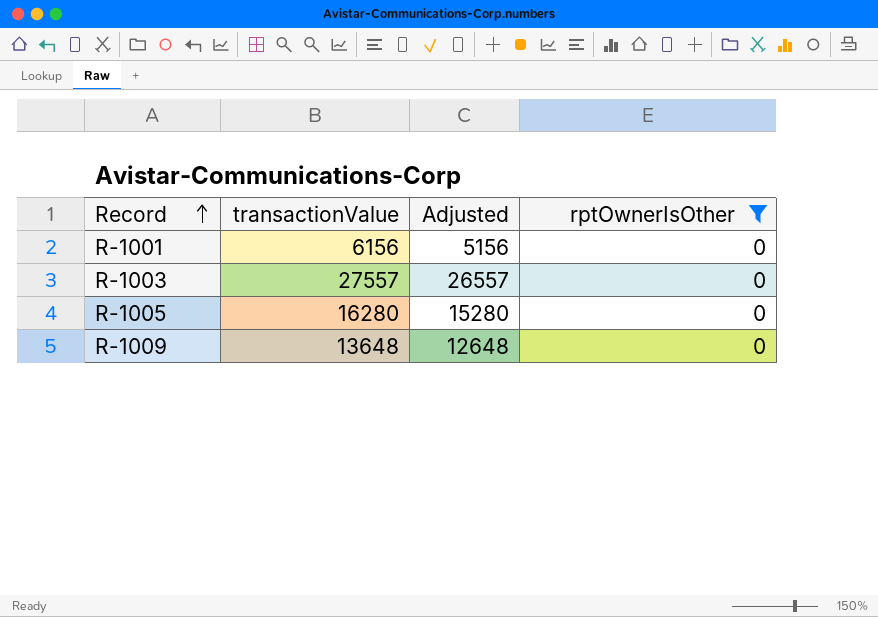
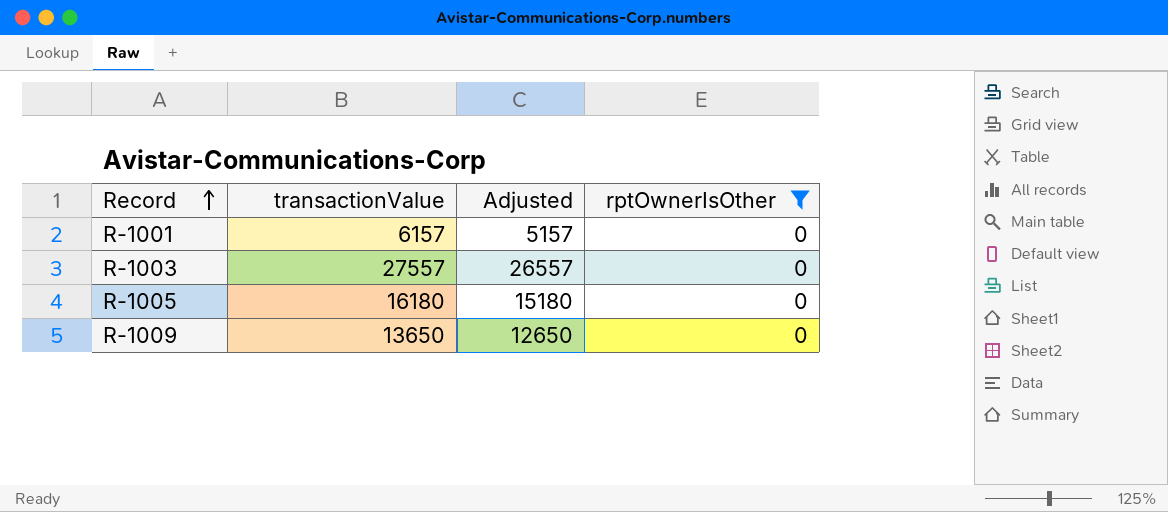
R-1001 | transactionValue: 6156 -> 6157
R-1001 | Adjusted: 5156 -> 5157
R-1005 | transactionValue: 16280 -> 16180
R-1005 | Adjusted: 15280 -> 15180
R-1009 | transactionValue: 13648 -> 13650
R-1009 | Adjusted: 12648 -> 12650

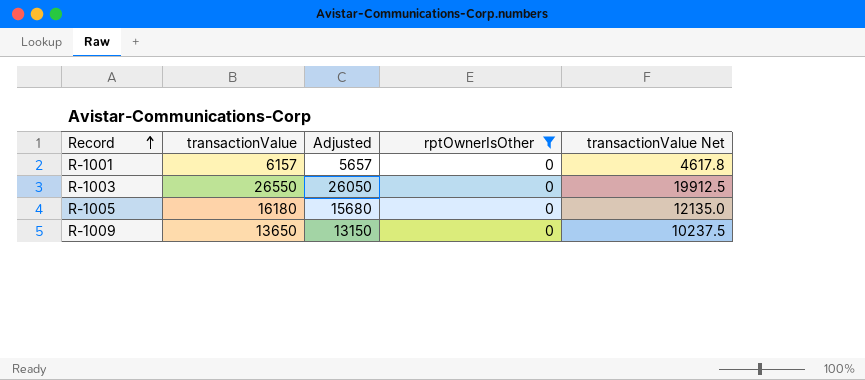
column Adjusted | formula: [transactionValue] - 1000 -> [transactionValue] - 500
column transactionValue Net | formula: none -> [transactionValue] * 0.75
R-1003 | transactionValue: 27557 -> 26550

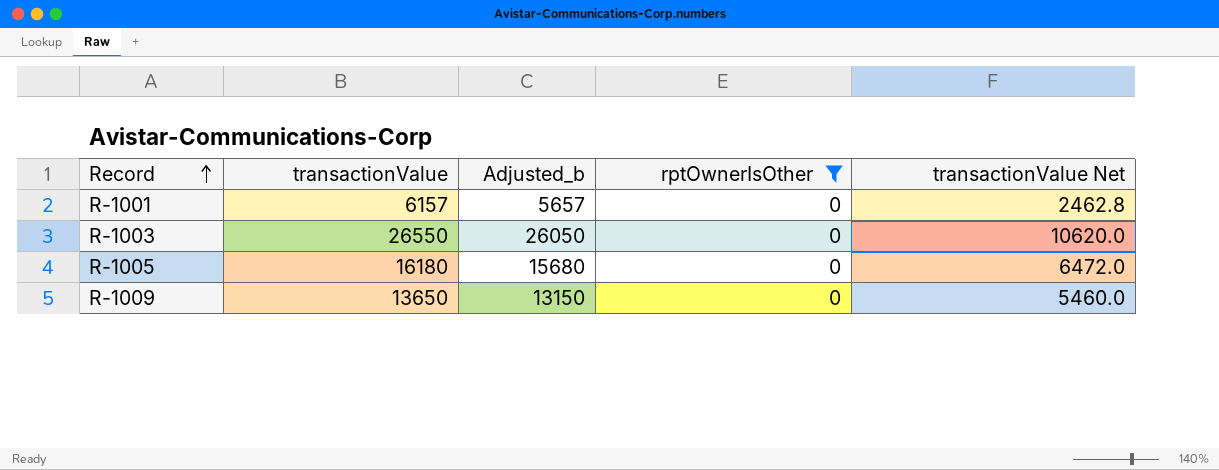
column name: Adjusted -> Adjusted_b
column transactionValue Net | formula: [transactionValue] * 0.75 -> [transactionValue] * 0.4

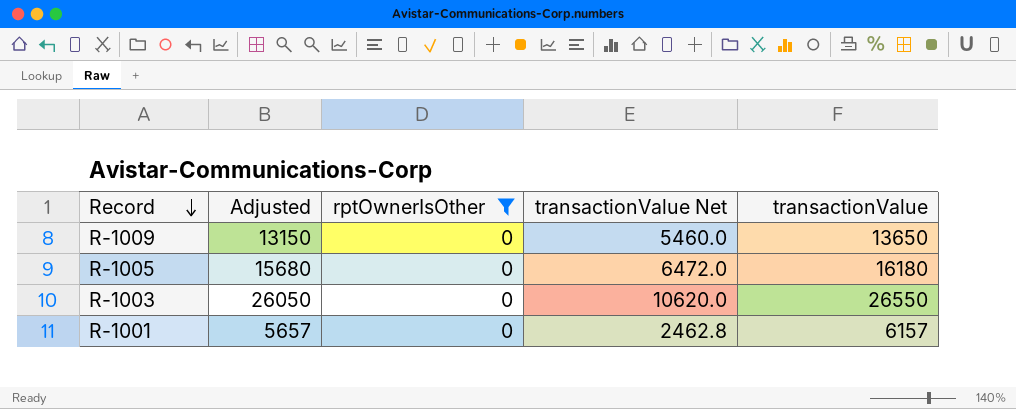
row order: Record ascending -> Record descending
column name: Adjusted_b -> Adjusted
column transactionValue | position: 2 -> 5

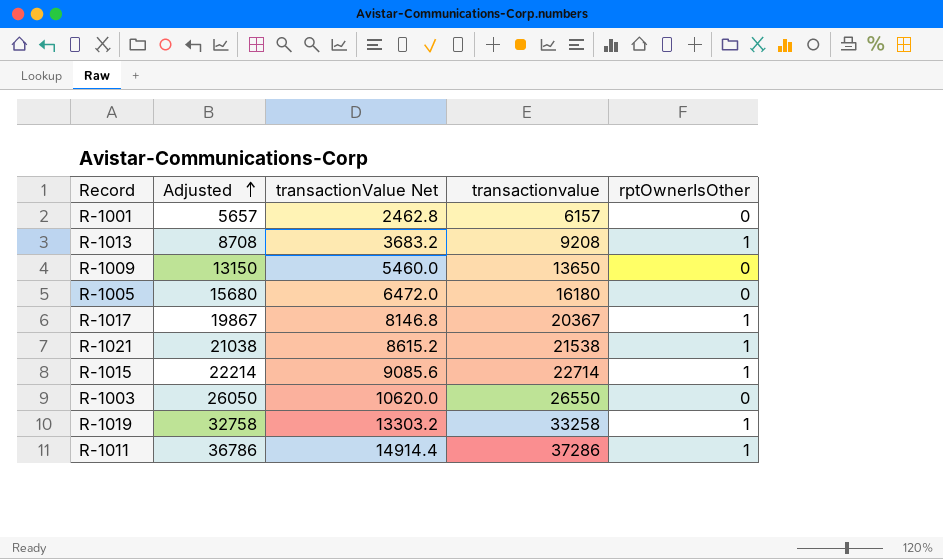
filter: rptOwnerIsOther = 0 -> none
row order: Record descending -> Adjusted ascending
column name: transactionValue -> transactionvalue
column rptOwnerIsOther | position: 3 -> 5

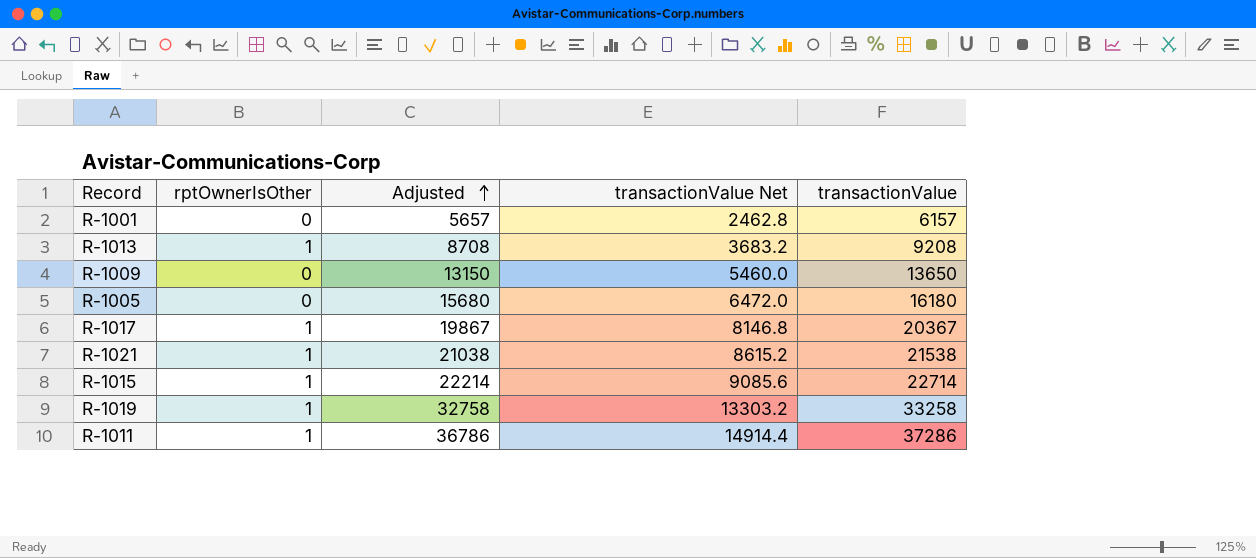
column rptOwnerIsOther | position: 5 -> 2
column name: transactionvalue -> transactionValue
row R-1003: 26050 | 10620.0 | 26550 | 0 -> none

